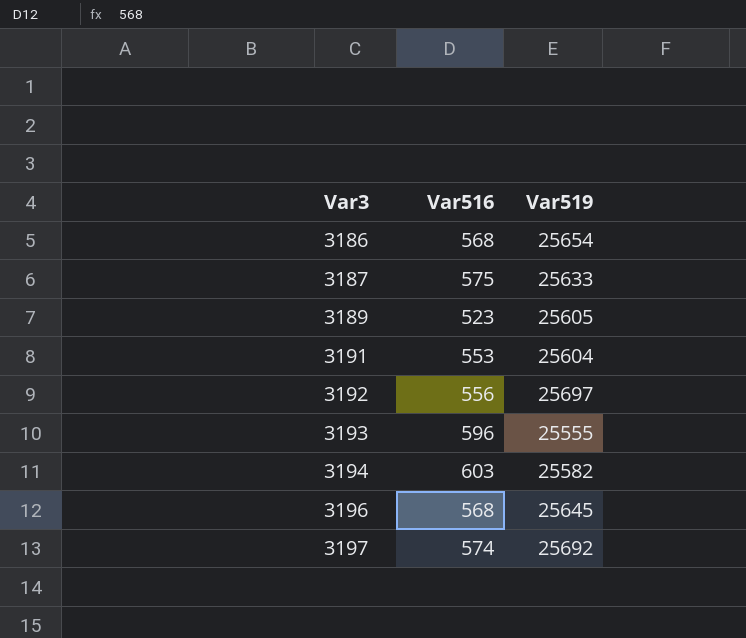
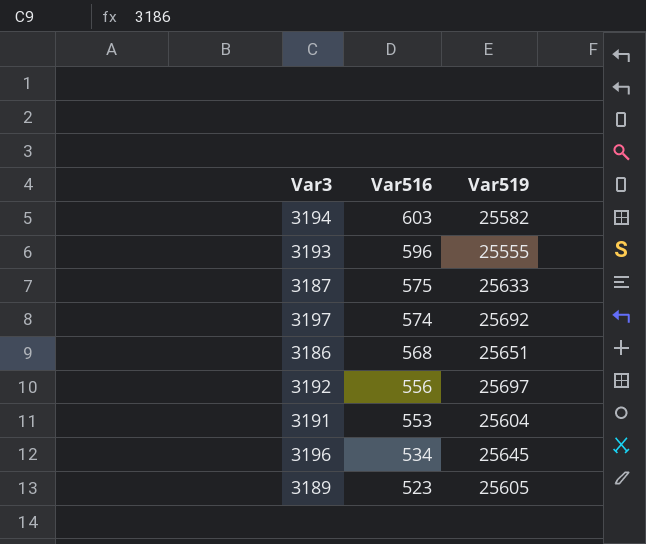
row order: Var3 ascending -> Var516 descending
3186 | Var519: 25654 -> 25651
3196 | Var516: 568 -> 534

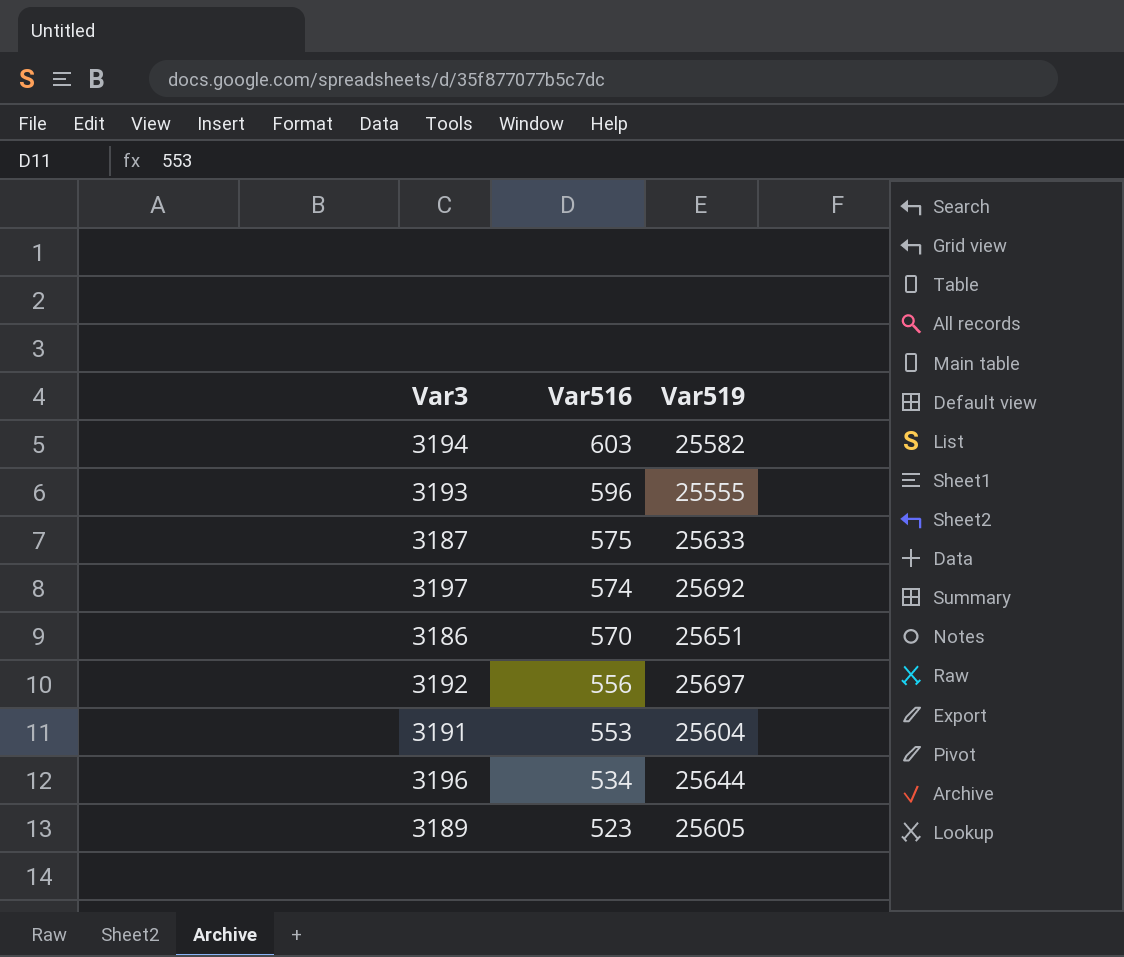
3186 | Var516: 568 -> 570
3196 | Var519: 25645 -> 25644

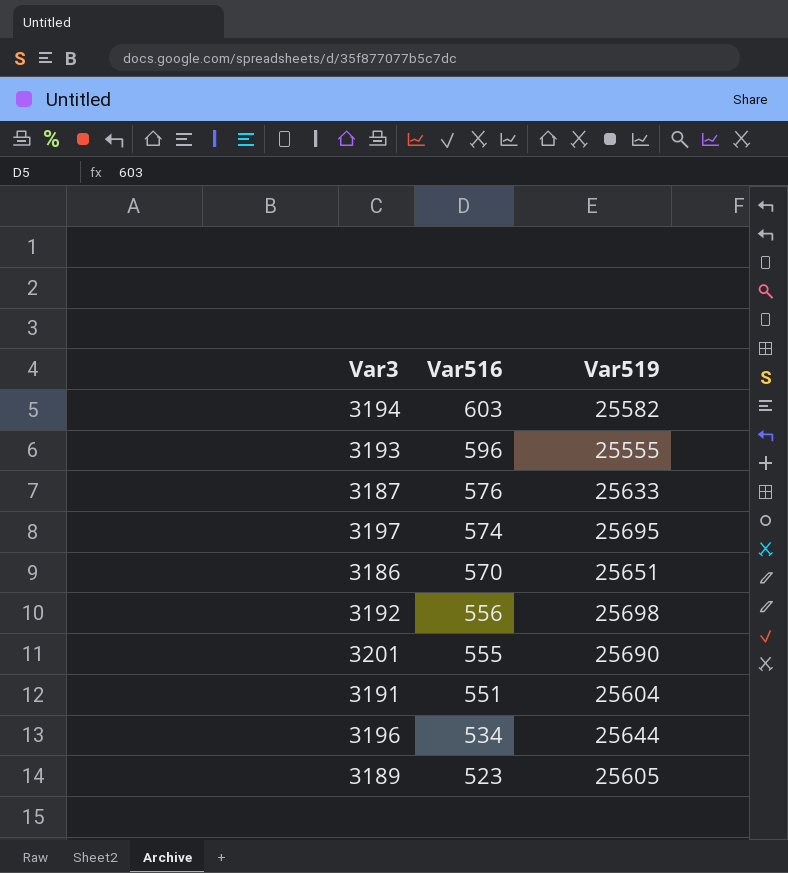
3187 | Var516: 575 -> 576
3197 | Var519: 25692 -> 25695
3192 | Var519: 25697 -> 25698
row 3201: none -> 555 | 25690
3191 | Var516: 553 -> 551

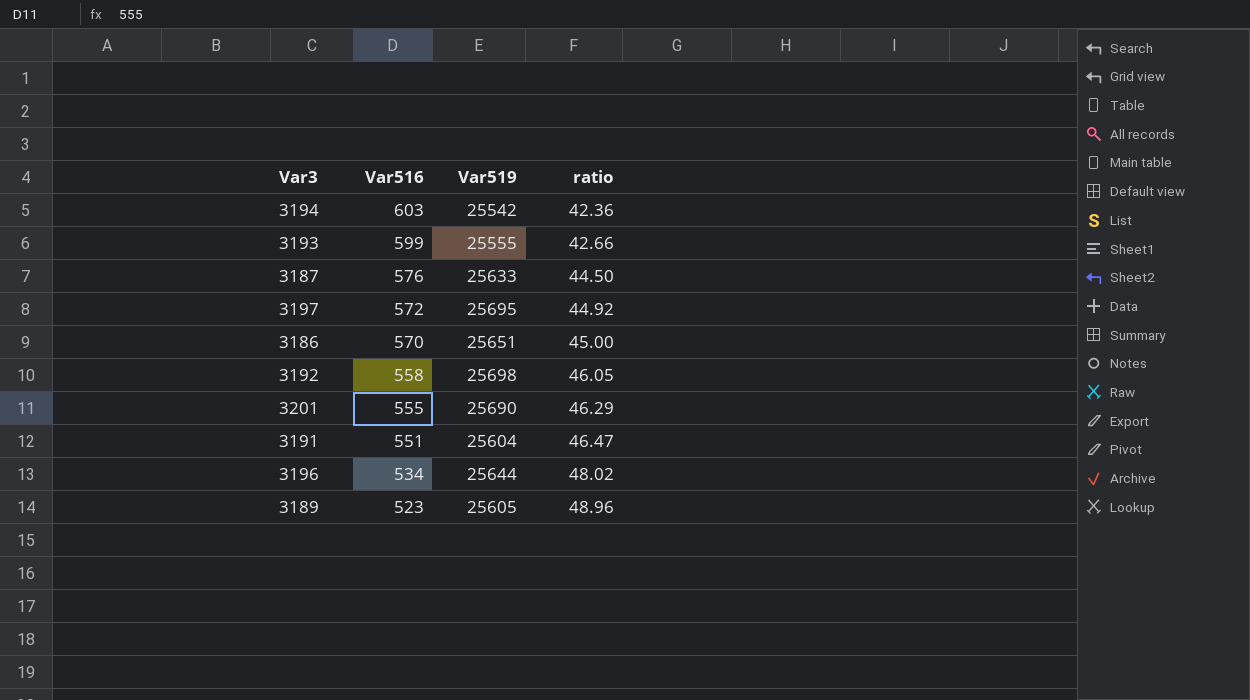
column ratio | formula: none -> [Var519] / [Var516]
3194 | Var519: 25582 -> 25542
3193 | Var516: 596 -> 599
3197 | Var516: 574 -> 572
3192 | Var516: 556 -> 558

